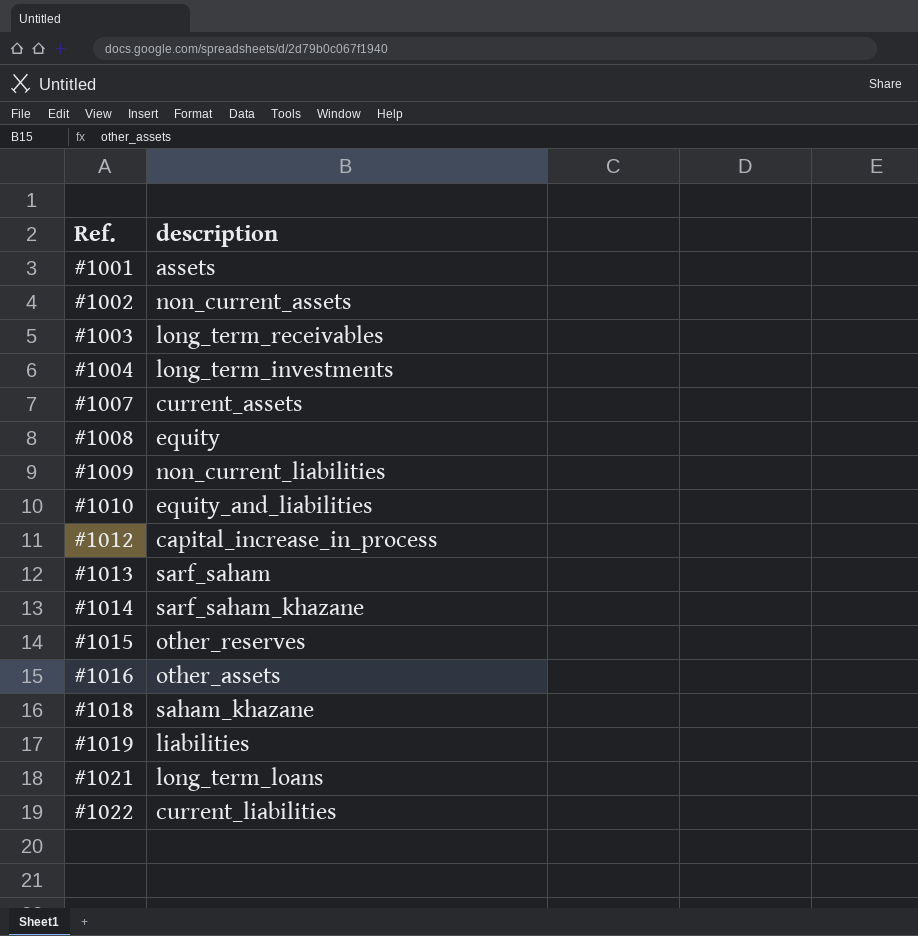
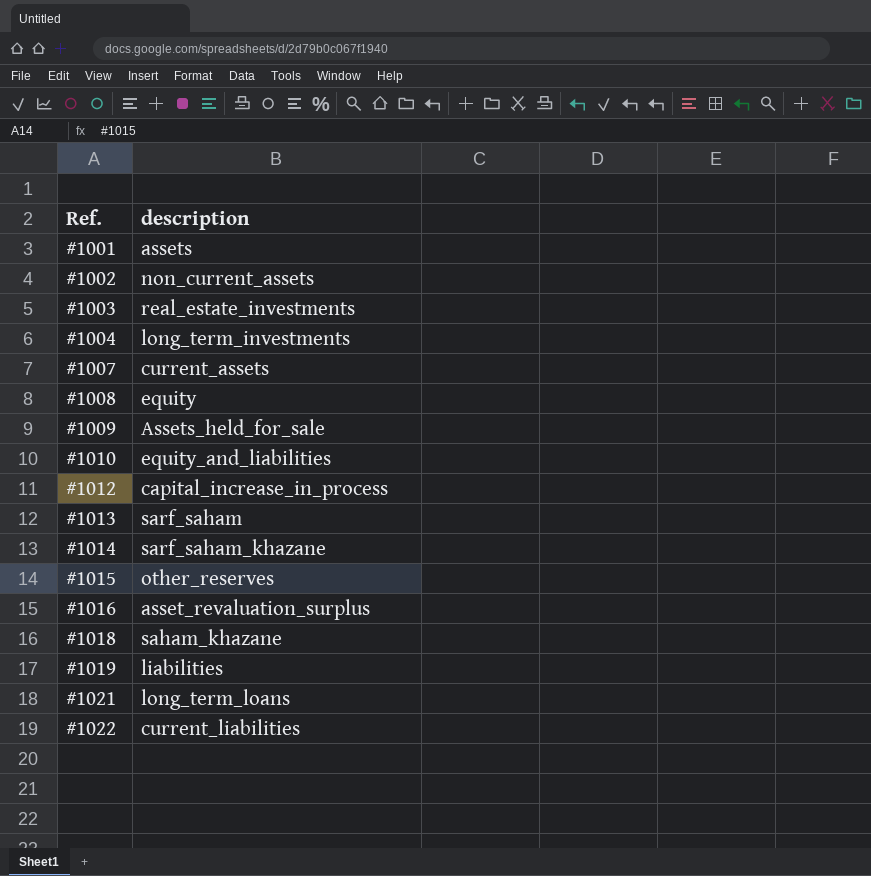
#1003 | description: long_term_receivables -> real_estate_investments
#1009 | description: non_current_liabilities -> Assets_held_for_sale
#1016 | description: other_assets -> asset_revaluation_surplus

